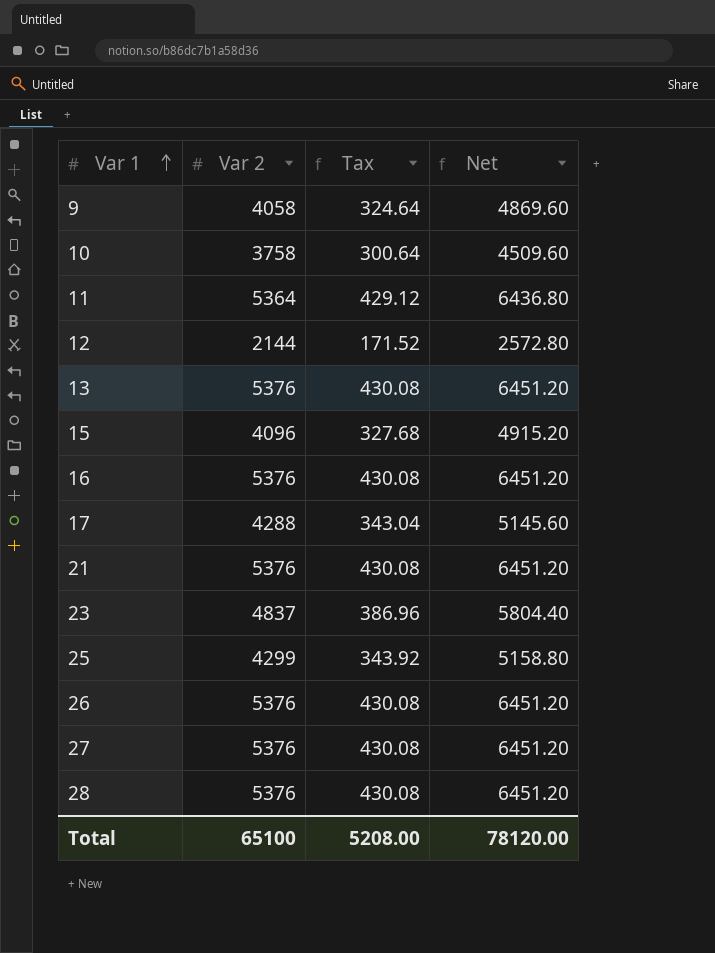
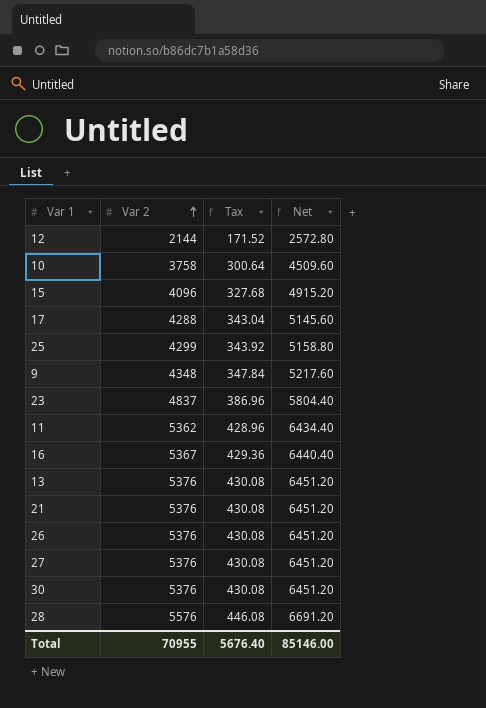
row order: Var 1 ascending -> Var 2 ascending
9 | Var 2: 4058 -> 4348
9 | Tax: 324.64 -> 347.84
9 | Net: 4869.60 -> 5217.60
11 | Var 2: 5364 -> 5362
11 | Tax: 429.12 -> 428.96
11 | Net: 6436.80 -> 6434.40
16 | Var 2: 5376 -> 5367
16 | Tax: 430.08 -> 429.36
16 | Net: 6451.20 -> 6440.40
row 30: none -> 5376 | 430.08 | 6451.20
28 | Var 2: 5376 -> 5576
28 | Tax: 430.08 -> 446.08
28 | Net: 6451.20 -> 6691.20
Total | Var 2: 65100 -> 70955
Total | Tax: 5208.00 -> 5676.40
Total | Net: 78120.00 -> 85146.00

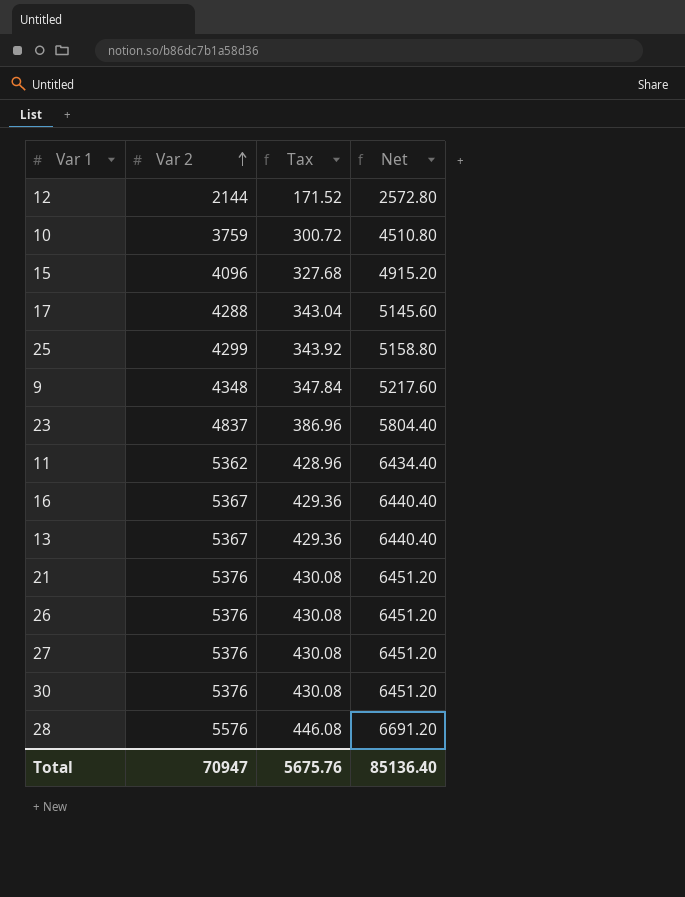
10 | Var 2: 3758 -> 3759
10 | Tax: 300.64 -> 300.72
10 | Net: 4509.60 -> 4510.80
13 | Var 2: 5376 -> 5367
13 | Tax: 430.08 -> 429.36
13 | Net: 6451.20 -> 6440.40
Total | Var 2: 70955 -> 70947
Total | Tax: 5676.40 -> 5675.76
Total | Net: 85146.00 -> 85136.40

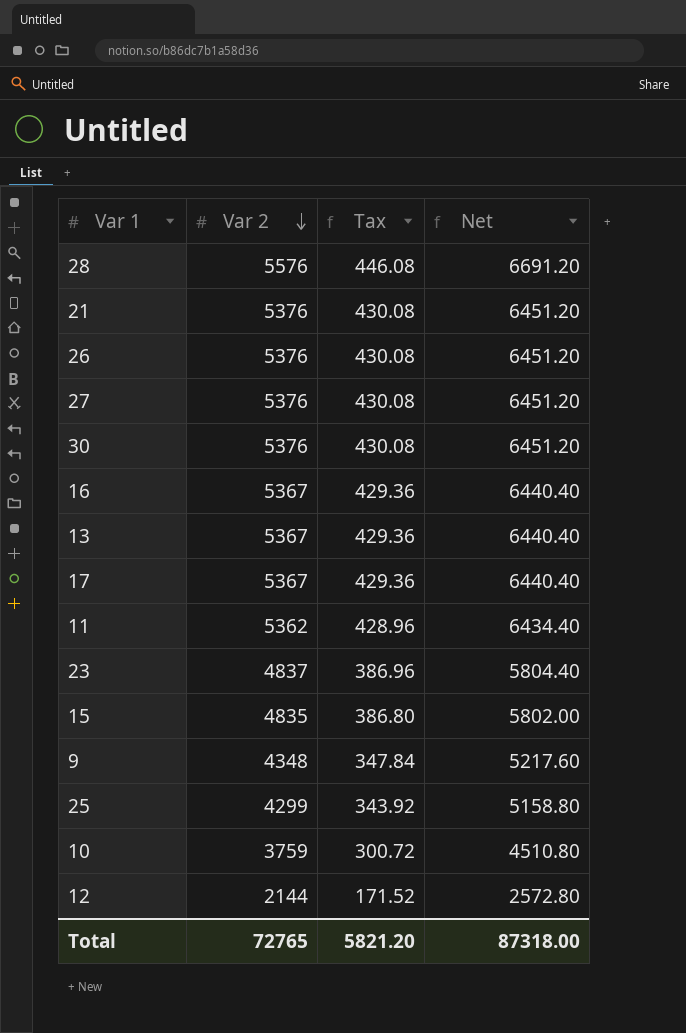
row order: Var 2 ascending -> Var 2 descending
17 | Var 2: 4288 -> 5367
17 | Tax: 343.04 -> 429.36
17 | Net: 5145.60 -> 6440.40
15 | Var 2: 4096 -> 4835
15 | Tax: 327.68 -> 386.80
15 | Net: 4915.20 -> 5802.00
Total | Var 2: 70947 -> 72765
Total | Tax: 5675.76 -> 5821.20
Total | Net: 85136.40 -> 87318.00

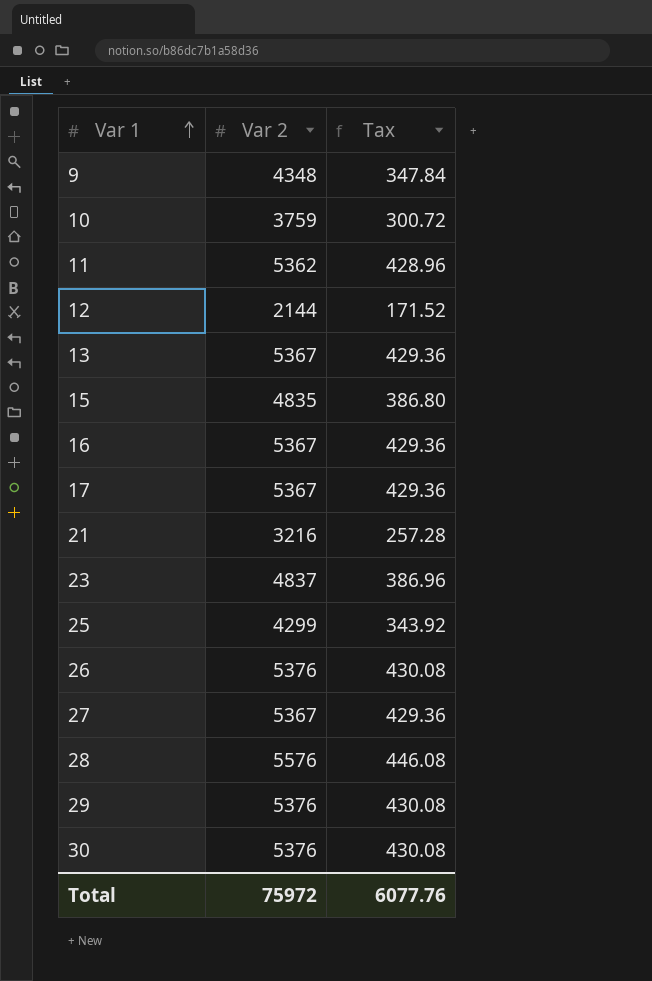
row order: Var 2 descending -> Var 1 ascending
column Net | formula: [Var 2] * 1.2 -> none
21 | Var 2: 5376 -> 3216
21 | Tax: 430.08 -> 257.28
27 | Var 2: 5376 -> 5367
27 | Tax: 430.08 -> 429.36
row 29: none -> 5376 | 430.08
Total | Var 2: 72765 -> 75972
Total | Tax: 5821.20 -> 6077.76

